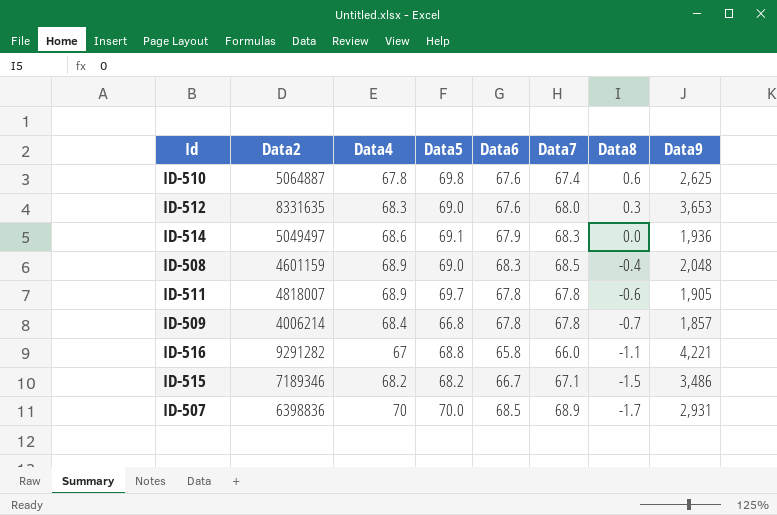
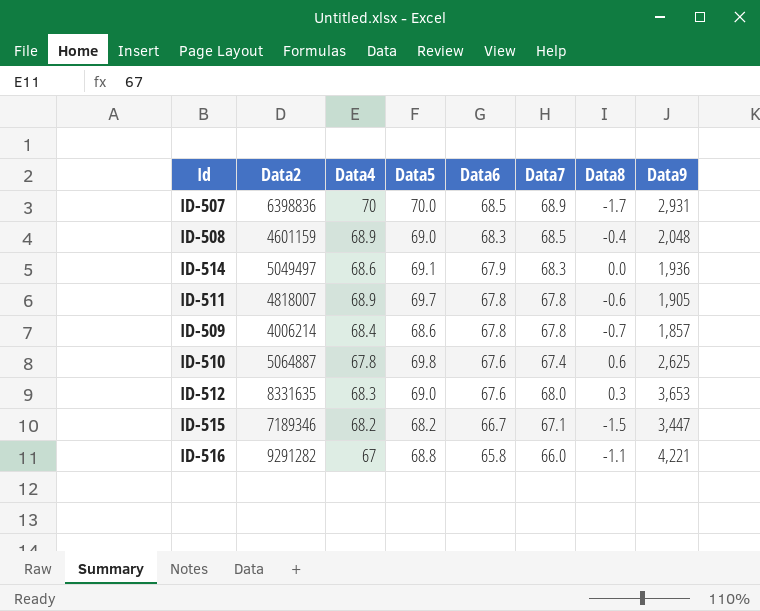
row order: Data8 descending -> Data6 descending
ID-509 | Data5: 66.8 -> 68.6
ID-515 | Data9: 3,486 -> 3,447

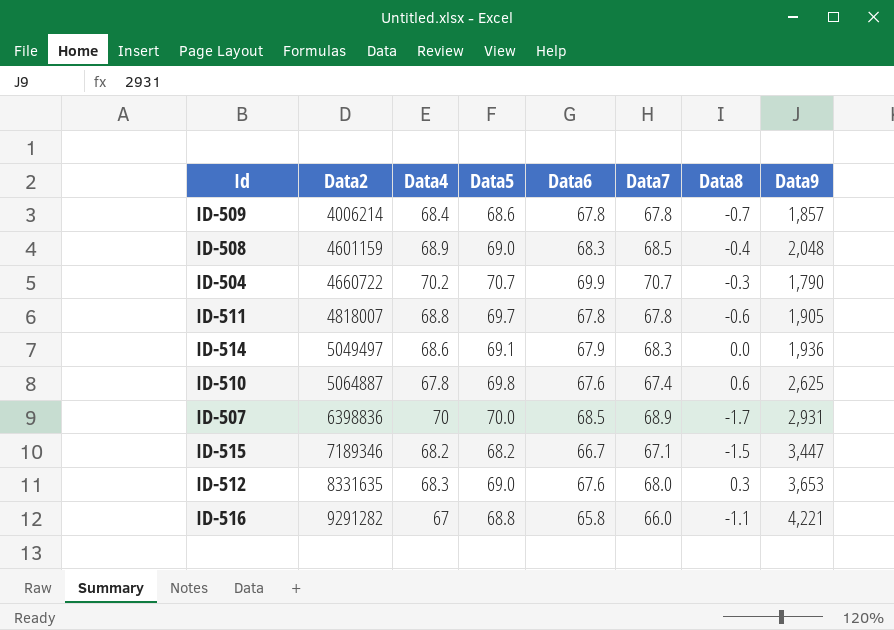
row order: Data6 descending -> Data2 ascending
row ID-504: none -> 4660722 | 70.2 | 70.7 | 69.9 | 70.7 | -0.3 | 1,790
ID-511 | Data4: 68.9 -> 68.8

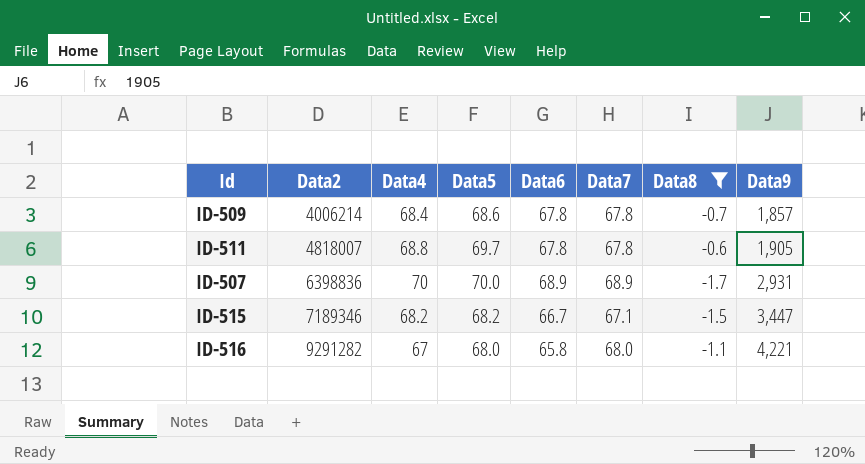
filter: none -> Data8 <= -0.6
ID-507 | Data6: 68.5 -> 68.9
ID-516 | Data5: 68.8 -> 68.0
ID-516 | Data7: 66.0 -> 68.0

